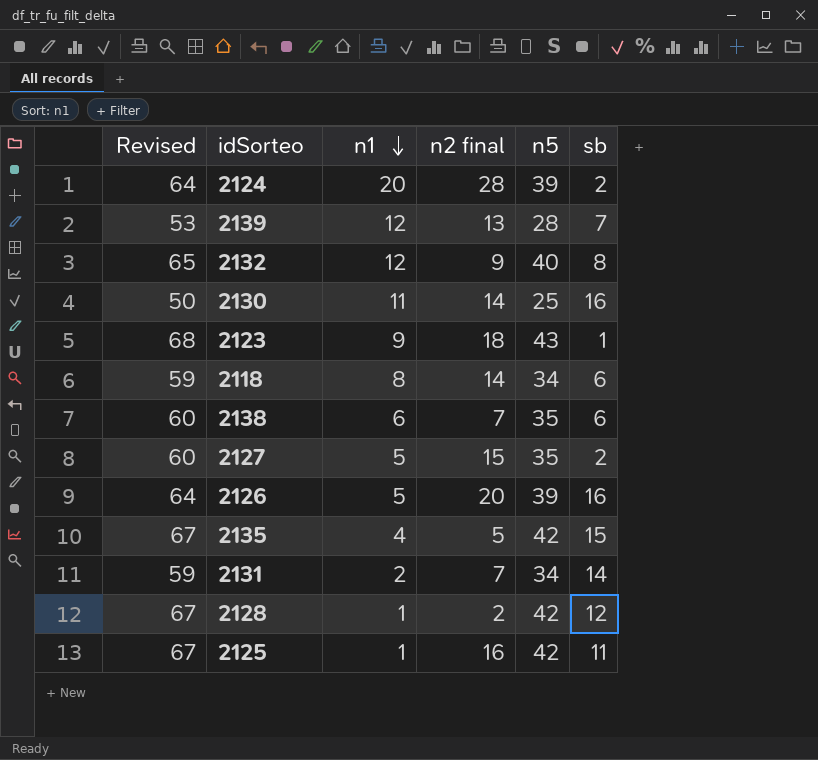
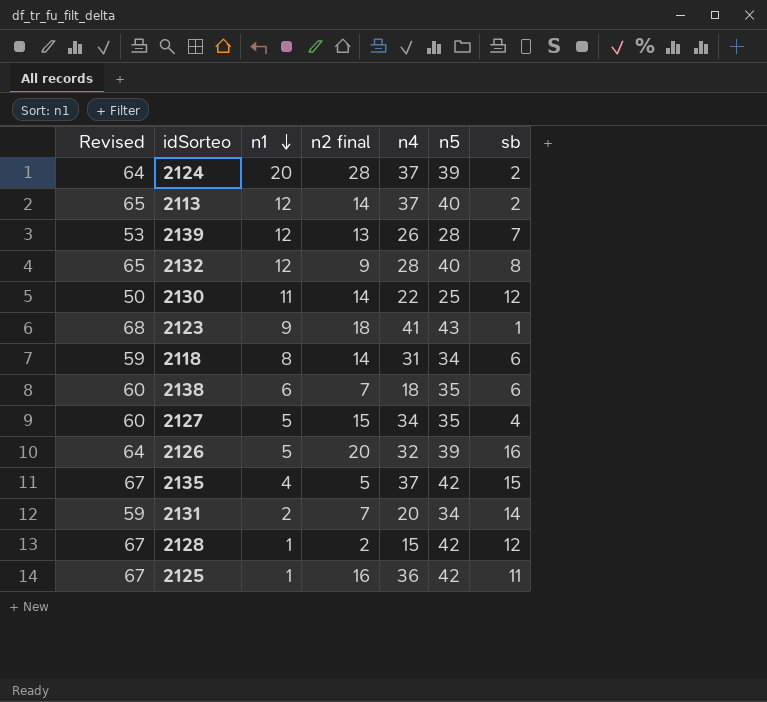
column n4 | position: none -> 5
row 2113: none -> 65 | 12 | 14 | 37 | 40 | 2
2130 | sb: 16 -> 12
2127 | sb: 2 -> 4

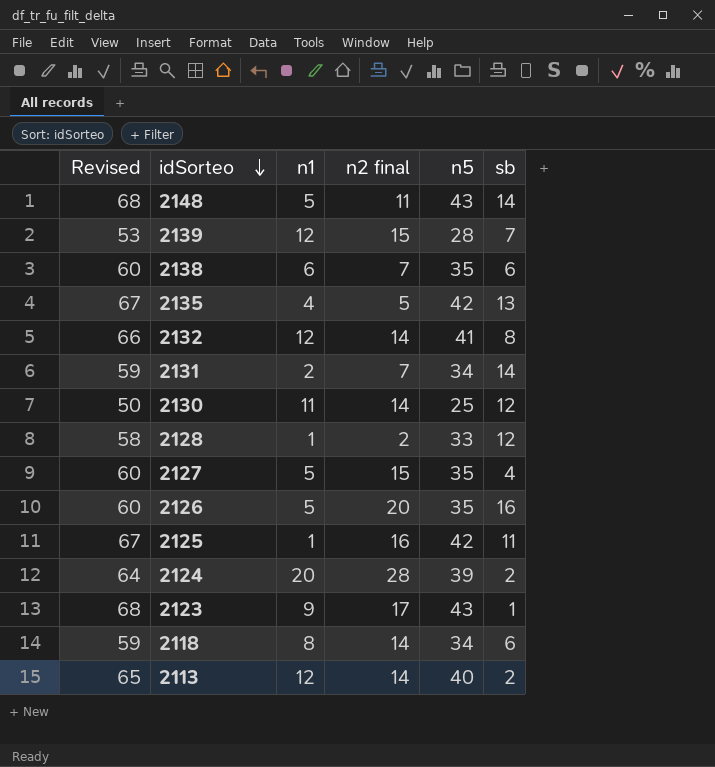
row order: n1 descending -> idSorteo descending
column n4 | position: 5 -> none
row 2148: none -> 68 | 5 | 11 | 43 | 14
2139 | n2 final: 13 -> 15
2135 | sb: 15 -> 13
2132 | Revised: 65 -> 66
2132 | n2 final: 9 -> 14
2132 | n5: 40 -> 41
2128 | Revised: 67 -> 58
2128 | n5: 42 -> 33
2126 | Revised: 64 -> 60
2126 | n5: 39 -> 35
2123 | n2 final: 18 -> 17

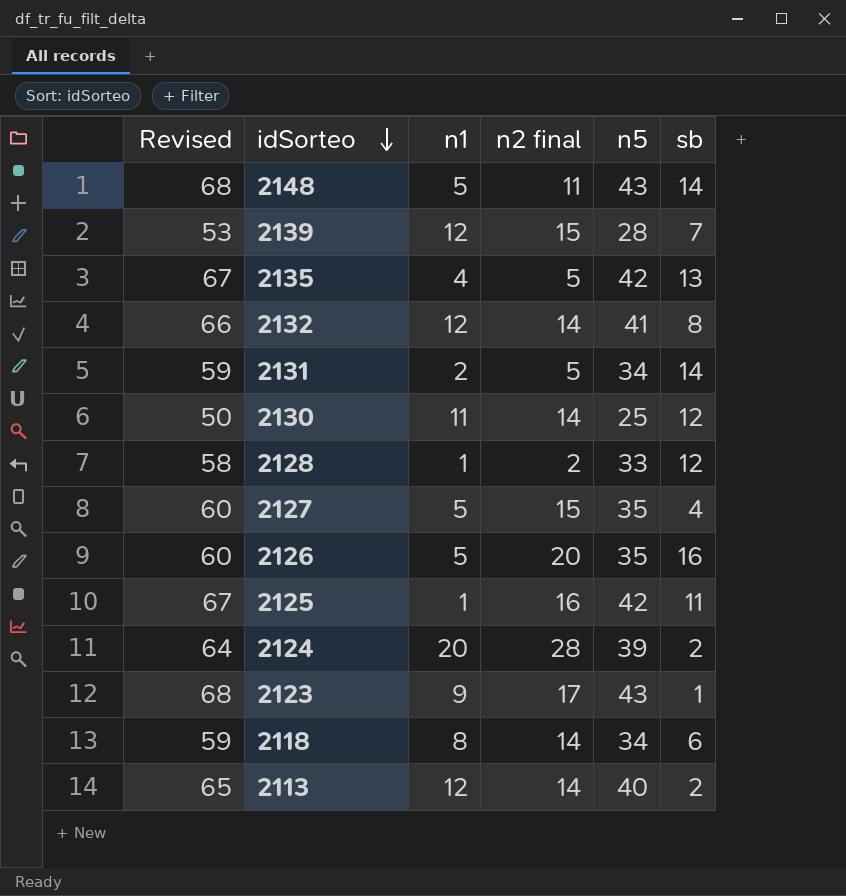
row 2138: 60 | 6 | 7 | 35 | 6 -> none
2131 | n2 final: 7 -> 5

